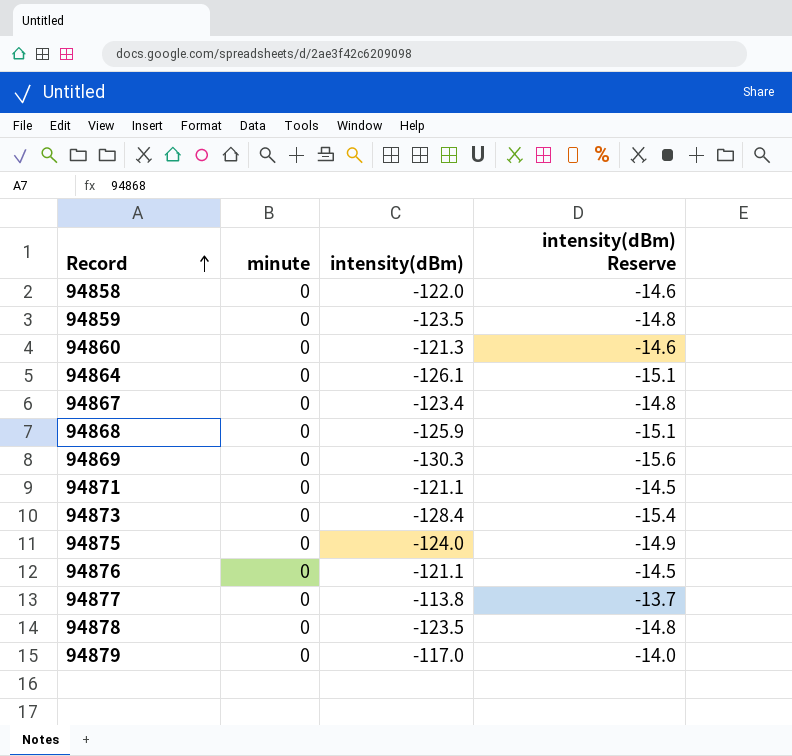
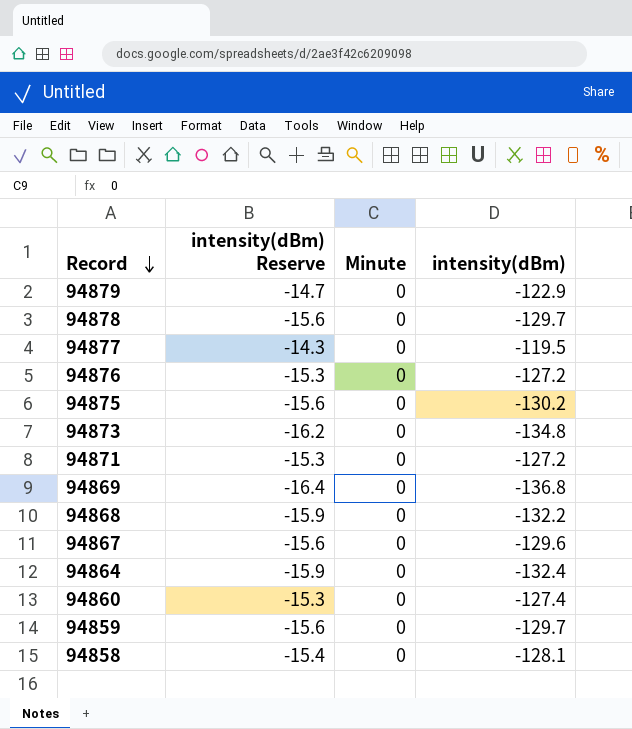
row order: Record ascending -> Record descending
column intensity(dBm) Reserve | position: 4 -> 2
column name: minute -> Minute
94879 | intensity(dBm) Reserve: -14.0 -> -14.7
94879 | intensity(dBm): -117.0 -> -122.9
94878 | intensity(dBm) Reserve: -14.8 -> -15.6
94878 | intensity(dBm): -123.5 -> -129.7
94877 | intensity(dBm) Reserve: -13.7 -> -14.3
94877 | intensity(dBm): -113.8 -> -119.5
94876 | intensity(dBm) Reserve: -14.5 -> -15.3
94876 | intensity(dBm): -121.1 -> -127.2
94875 | intensity(dBm) Reserve: -14.9 -> -15.6
94875 | intensity(dBm): -124.0 -> -130.2
94873 | intensity(dBm) Reserve: -15.4 -> -16.2
94873 | intensity(dBm): -128.4 -> -134.8
94871 | intensity(dBm) Reserve: -14.5 -> -15.3
94871 | intensity(dBm): -121.1 -> -127.2
94869 | intensity(dBm) Reserve: -15.6 -> -16.4
94869 | intensity(dBm): -130.3 -> -136.8
94868 | intensity(dBm) Reserve: -15.1 -> -15.9
94868 | intensity(dBm): -125.9 -> -132.2
94867 | intensity(dBm) Reserve: -14.8 -> -15.6
94867 | intensity(dBm): -123.4 -> -129.6
94864 | intensity(dBm) Reserve: -15.1 -> -15.9
94864 | intensity(dBm): -126.1 -> -132.4
94860 | intensity(dBm) Reserve: -14.6 -> -15.3
94860 | intensity(dBm): -121.3 -> -127.4
94859 | intensity(dBm) Reserve: -14.8 -> -15.6
94859 | intensity(dBm): -123.5 -> -129.7
94858 | intensity(dBm) Reserve: -14.6 -> -15.4
94858 | intensity(dBm): -122.0 -> -128.1

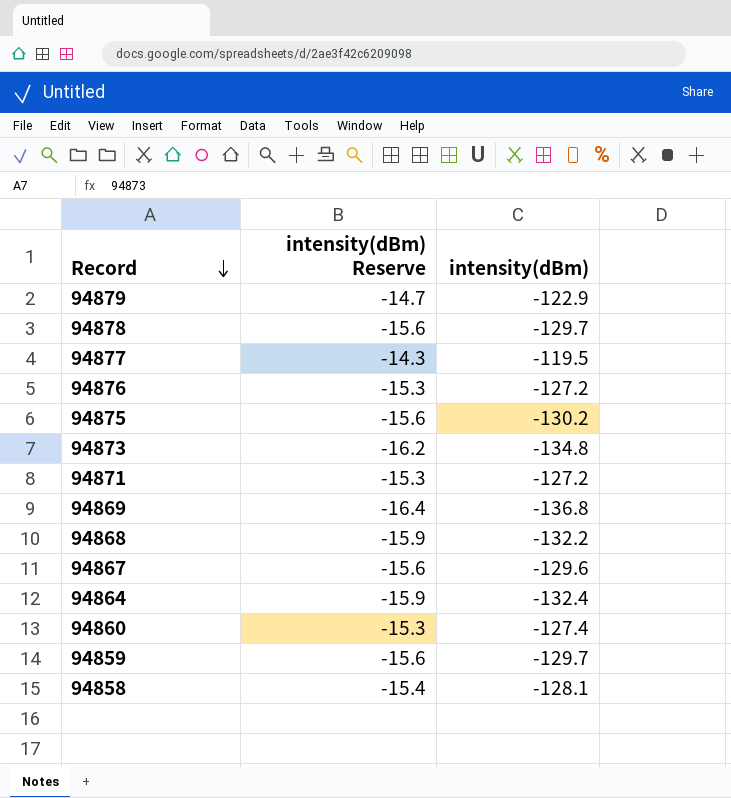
column Minute | position: 3 -> none

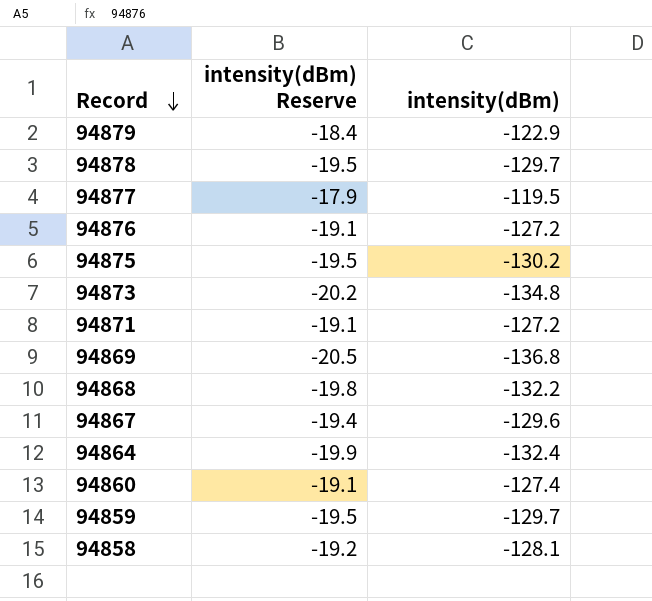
column intensity(dBm) Reserve | formula: [intensity(dBm)] * 0.12 -> [intensity(dBm)] * 0.15

